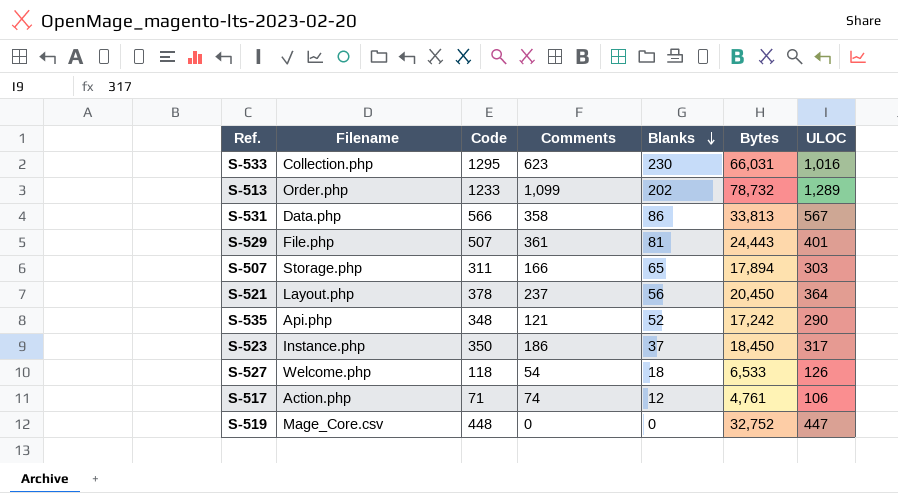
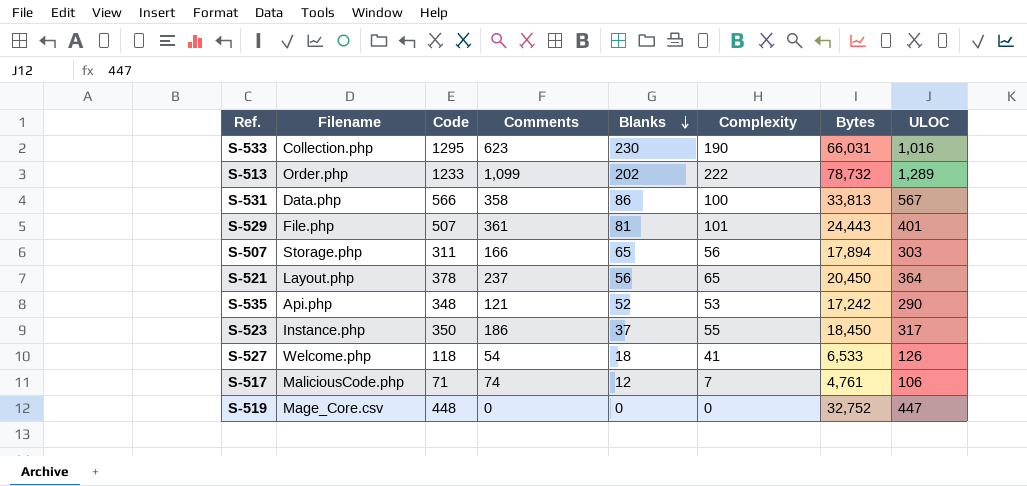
column Complexity | position: none -> 6
S-517 | Filename: Action.php -> MaliciousCode.php

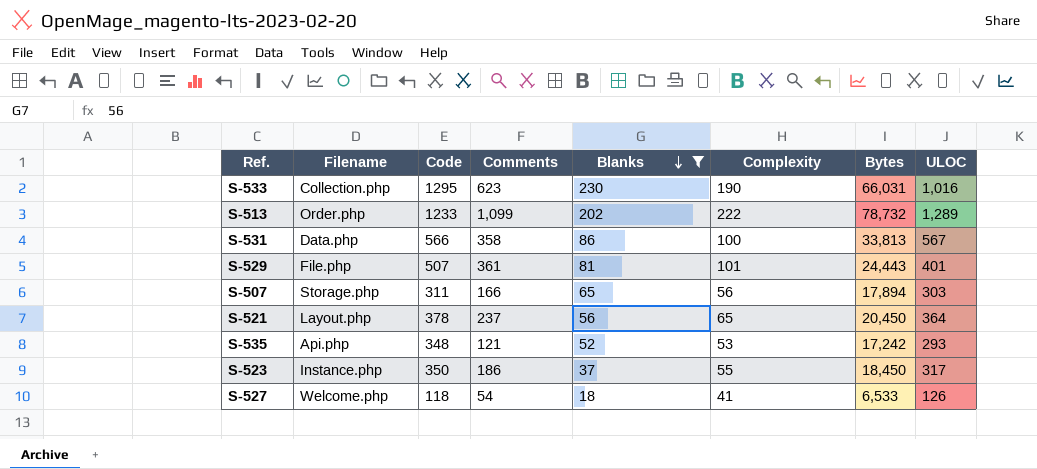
filter: none -> Blanks >= 18
S-535 | ULOC: 290 -> 293

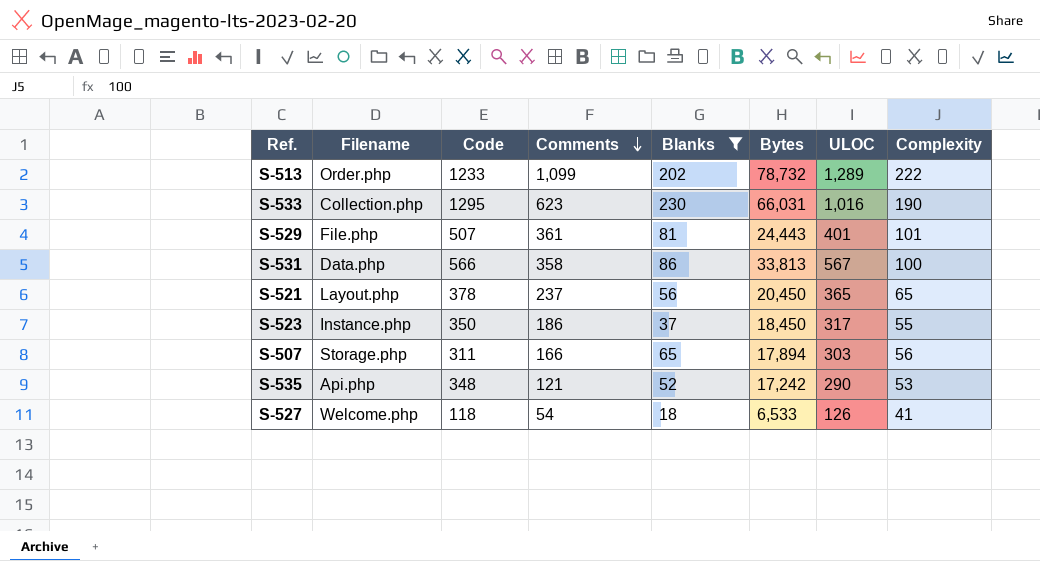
row order: Blanks descending -> Comments descending
column Complexity | position: 6 -> 8
S-521 | ULOC: 364 -> 365
S-535 | ULOC: 293 -> 290

